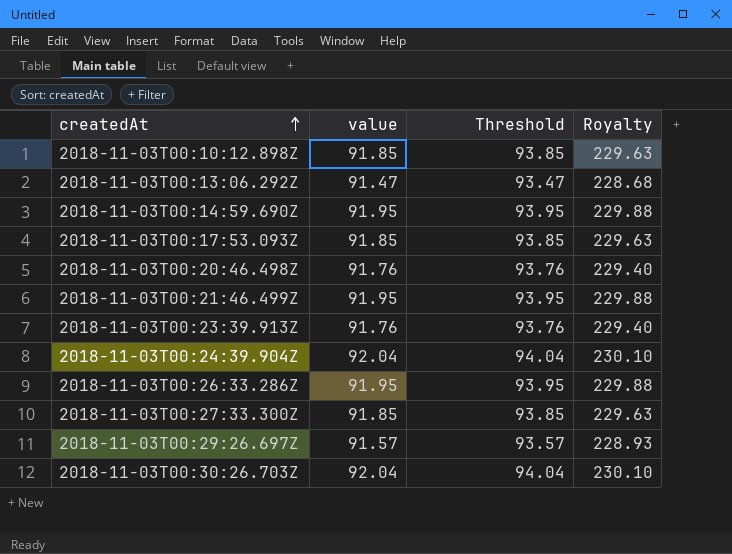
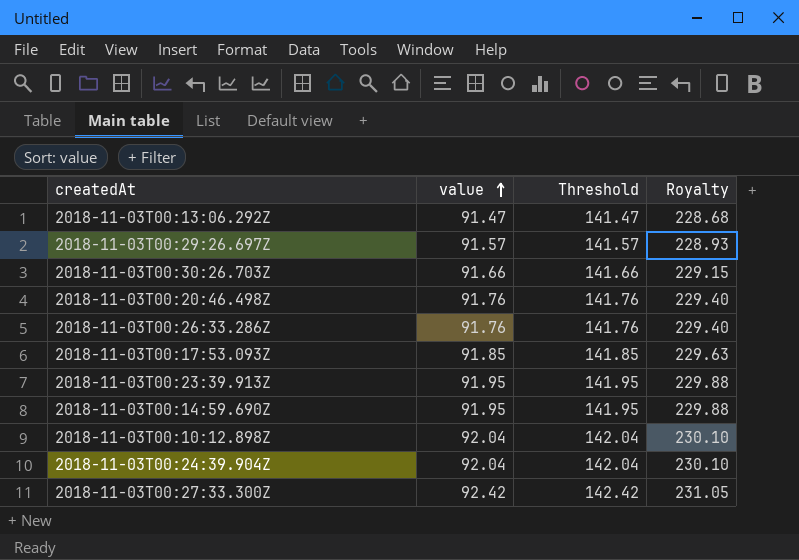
row order: createdAt ascending -> value ascending
column Threshold | formula: [value] + 2 -> [value] + 50
row 2018-11-03T00:21:46.499Z: 91.95 | 93.95 | 229.88 -> none
2018-11-03T00:30:26.703Z | value: 92.04 -> 91.66
2018-11-03T00:30:26.703Z | Royalty: 230.10 -> 229.15
2018-11-03T00:26:33.286Z | value: 91.95 -> 91.76
2018-11-03T00:26:33.286Z | Royalty: 229.88 -> 229.40
2018-11-03T00:23:39.913Z | value: 91.76 -> 91.95
2018-11-03T00:23:39.913Z | Royalty: 229.40 -> 229.88
2018-11-03T00:10:12.898Z | value: 91.85 -> 92.04
2018-11-03T00:10:12.898Z | Royalty: 229.63 -> 230.10
2018-11-03T00:27:33.300Z | value: 91.85 -> 92.42
2018-11-03T00:27:33.300Z | Royalty: 229.63 -> 231.05

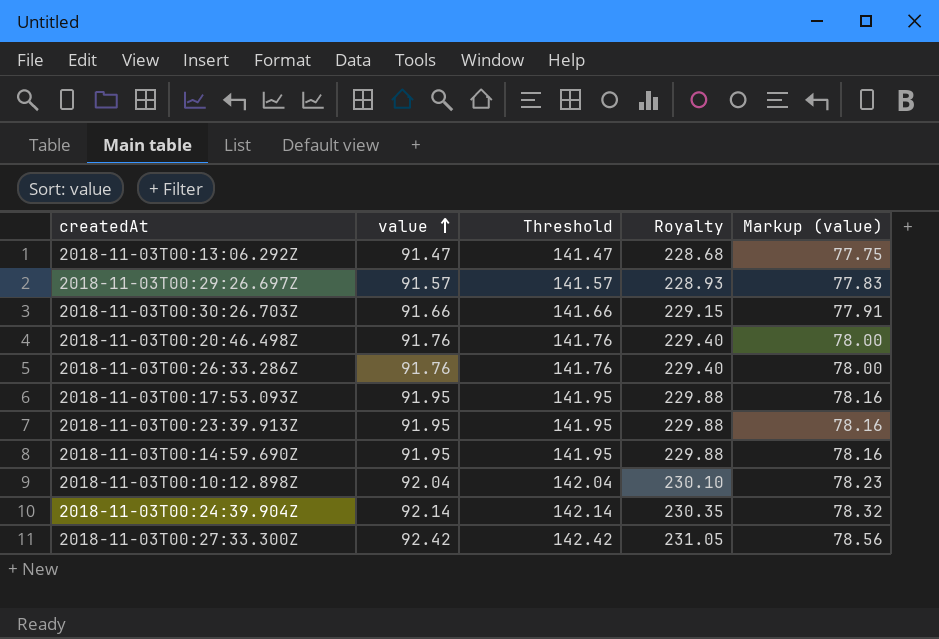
column Markup (value) | formula: none -> [value] * 0.85
2018-11-03T00:17:53.093Z | value: 91.85 -> 91.95
2018-11-03T00:17:53.093Z | Threshold: 141.85 -> 141.95
2018-11-03T00:17:53.093Z | Royalty: 229.63 -> 229.88
2018-11-03T00:24:39.904Z | value: 92.04 -> 92.14
2018-11-03T00:24:39.904Z | Threshold: 142.04 -> 142.14
2018-11-03T00:24:39.904Z | Royalty: 230.10 -> 230.35

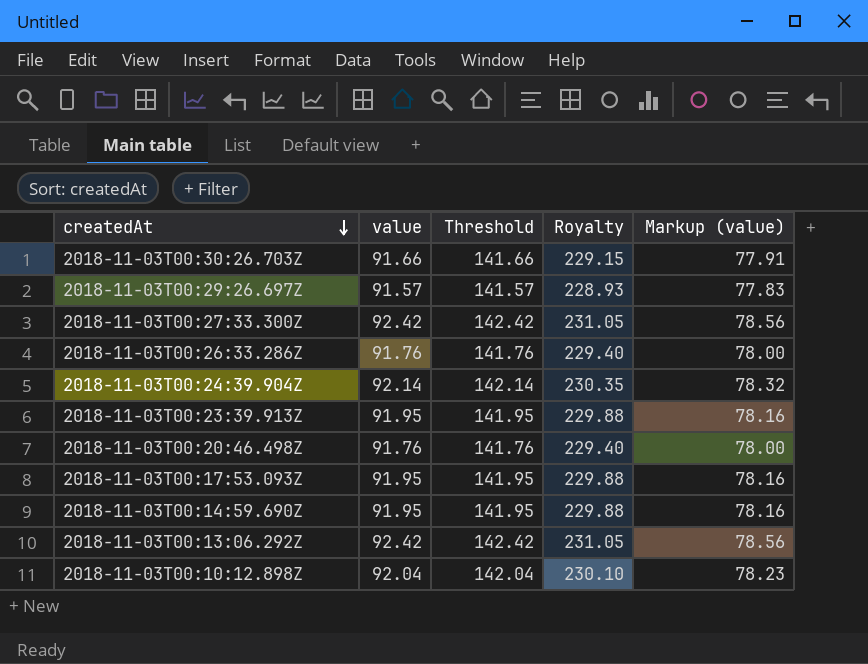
row order: value ascending -> createdAt descending
2018-11-03T00:13:06.292Z | value: 91.47 -> 92.42
2018-11-03T00:13:06.292Z | Threshold: 141.47 -> 142.42
2018-11-03T00:13:06.292Z | Royalty: 228.68 -> 231.05
2018-11-03T00:13:06.292Z | Markup (value): 77.75 -> 78.56

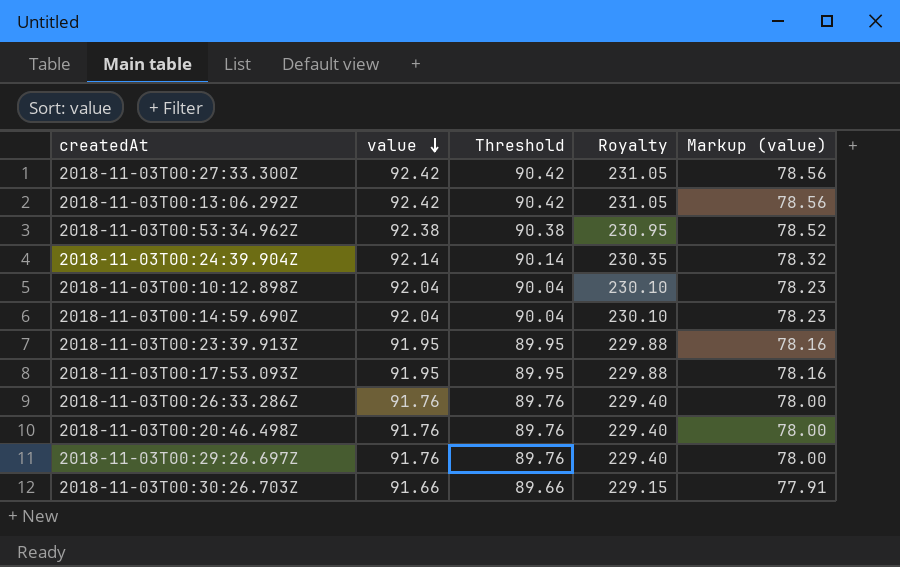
row order: createdAt descending -> value descending
column Threshold | formula: [value] + 50 -> [value] - 2
row 2018-11-03T00:53:34.962Z: none -> 92.38 | 90.38 | 230.95 | 78.52
2018-11-03T00:14:59.690Z | value: 91.95 -> 92.04
2018-11-03T00:14:59.690Z | Royalty: 229.88 -> 230.10
2018-11-03T00:14:59.690Z | Markup (value): 78.16 -> 78.23
2018-11-03T00:29:26.697Z | value: 91.57 -> 91.76
2018-11-03T00:29:26.697Z | Royalty: 228.93 -> 229.40
2018-11-03T00:29:26.697Z | Markup (value): 77.83 -> 78.00

